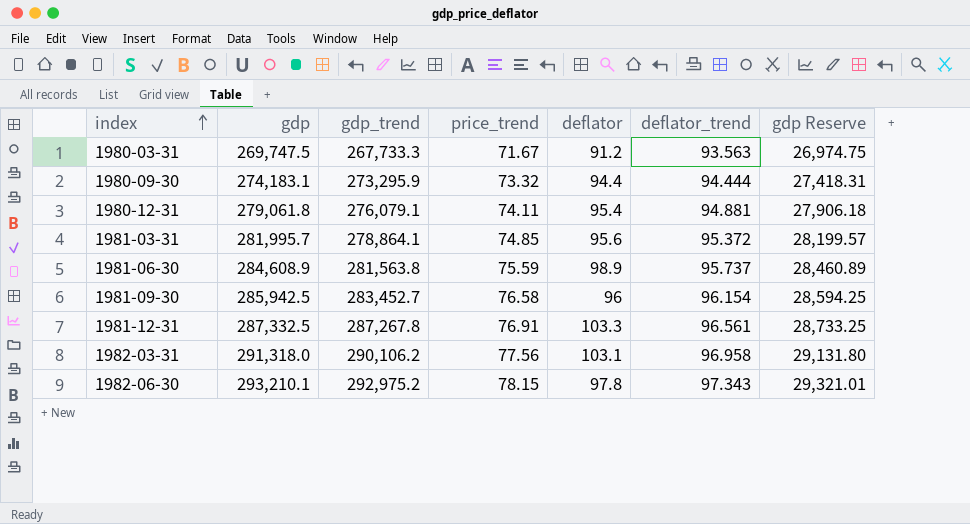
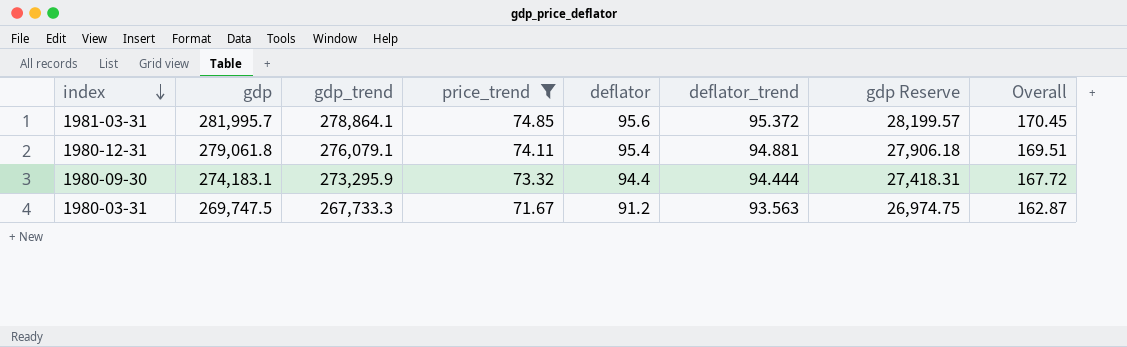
filter: none -> price_trend <= 74.85
row order: index ascending -> index descending
column Overall | formula: none -> [price_trend] + [deflator]

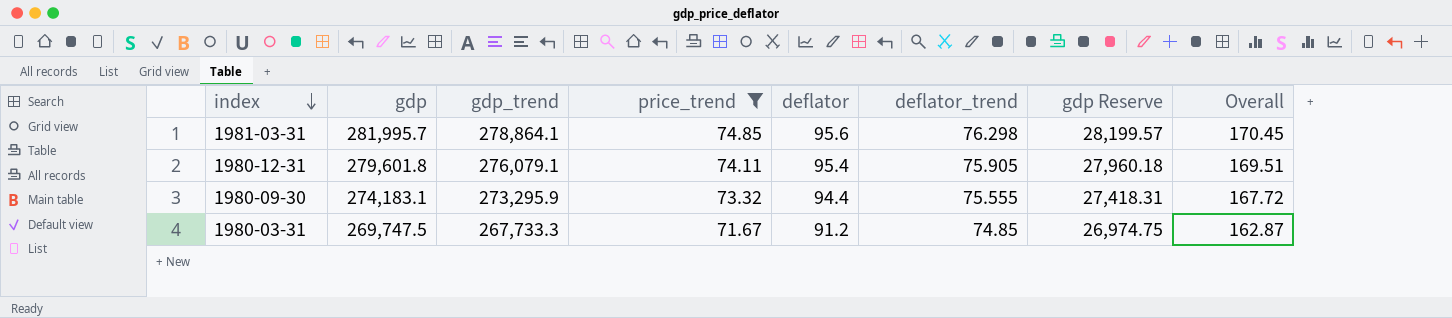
1981-03-31 | deflator_trend: 95.372 -> 76.298
1980-12-31 | gdp: 279,061.8 -> 279,601.8
1980-12-31 | deflator_trend: 94.881 -> 75.905
1980-12-31 | gdp Reserve: 27,906.18 -> 27,960.18
1980-09-30 | deflator_trend: 94.444 -> 75.555
1980-03-31 | deflator_trend: 93.563 -> 74.85

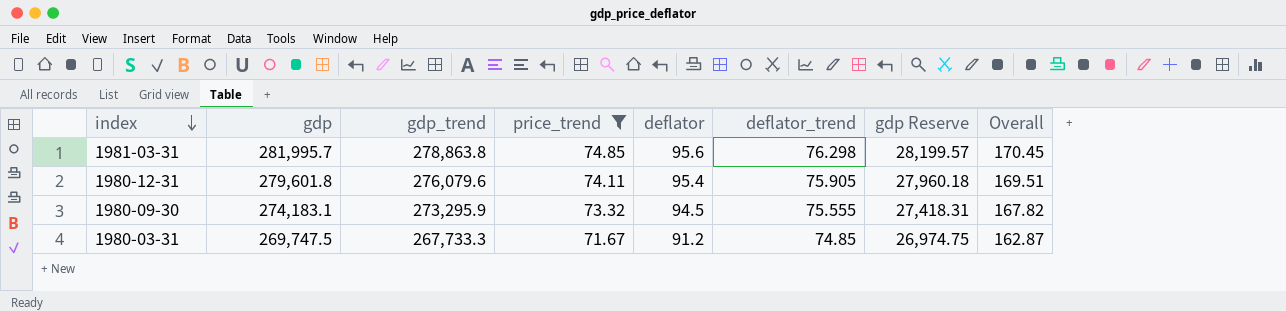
1981-03-31 | gdp_trend: 278,864.1 -> 278,863.8
1980-12-31 | gdp_trend: 276,079.1 -> 276,079.6
1980-09-30 | deflator: 94.4 -> 94.5
1980-09-30 | Overall: 167.72 -> 167.82

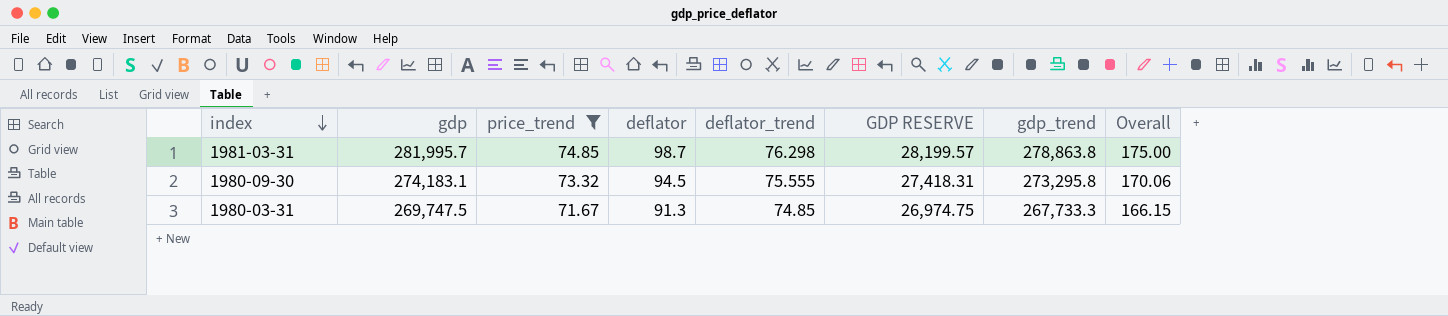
column name: gdp Reserve -> GDP RESERVE
column gdp_trend | position: 3 -> 7
column Overall | formula: [price_trend] + [deflator] -> [deflator] + [deflator_trend]
row 1980-12-31: 279,601.8 | 276,079.6 | 74.11 | 95.4 | 75.905 | 27,960.18 | 169.51 -> none
1981-03-31 | deflator: 95.6 -> 98.7
1980-09-30 | gdp_trend: 273,295.9 -> 273,295.8
1980-03-31 | deflator: 91.2 -> 91.3

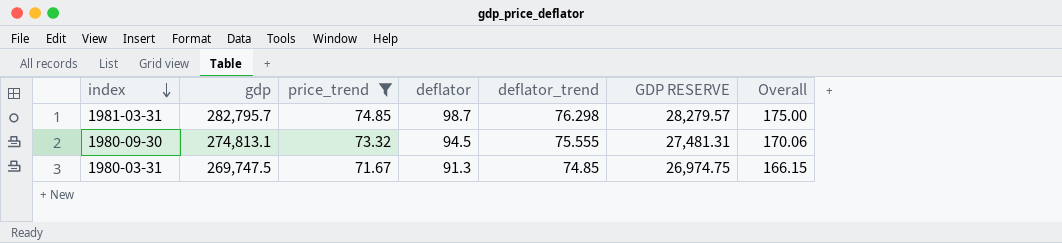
column gdp_trend | position: 7 -> none
1981-03-31 | gdp: 281,995.7 -> 282,795.7
1981-03-31 | GDP RESERVE: 28,199.57 -> 28,279.57
1980-09-30 | gdp: 274,183.1 -> 274,813.1
1980-09-30 | GDP RESERVE: 27,418.31 -> 27,481.31

